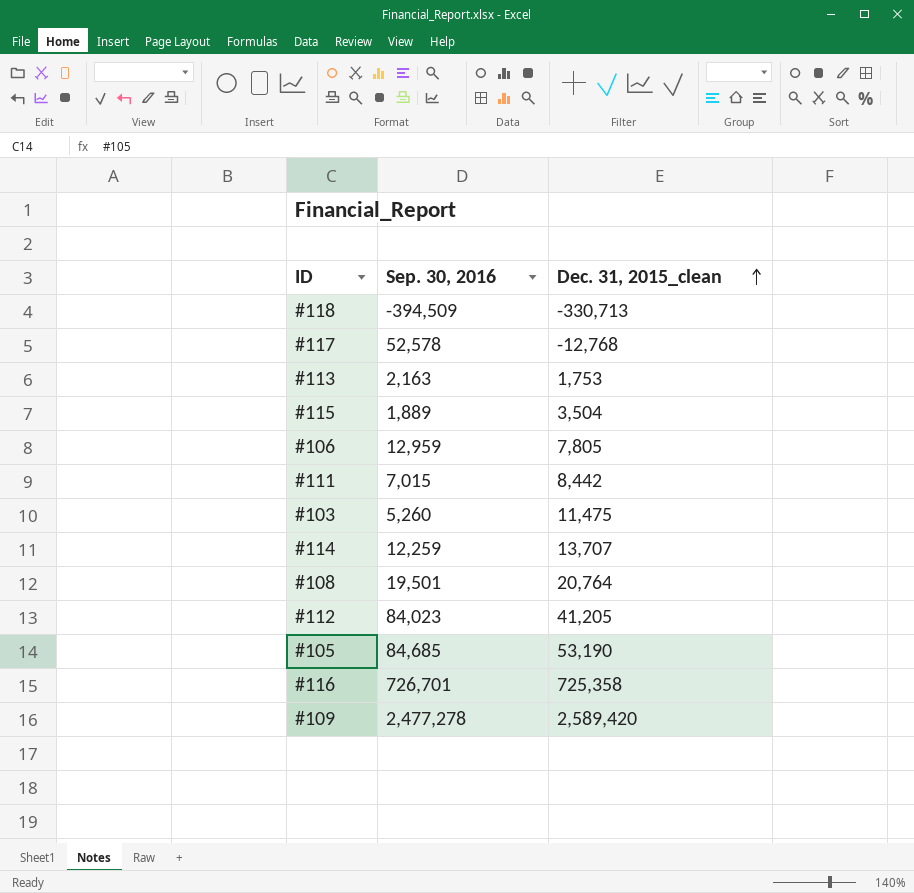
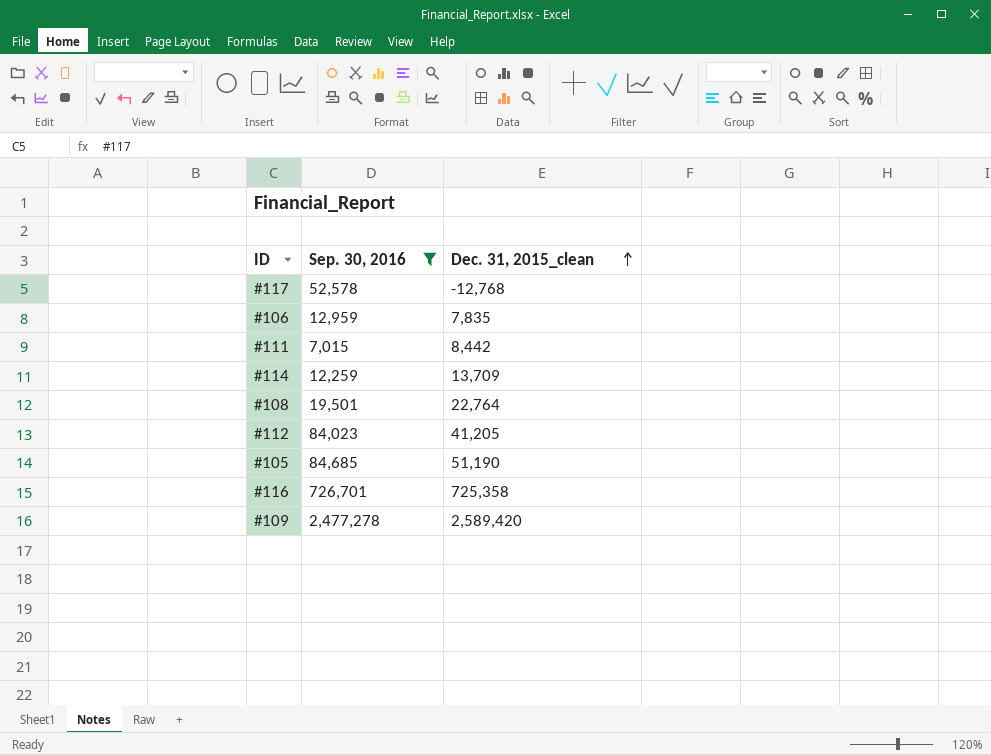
filter: none -> Sep. 30, 2016 >= 7,015
#106 | Dec. 31, 2015_clean: 7,805 -> 7,835
#114 | Dec. 31, 2015_clean: 13,707 -> 13,709
#108 | Dec. 31, 2015_clean: 20,764 -> 22,764
#105 | Dec. 31, 2015_clean: 53,190 -> 51,190

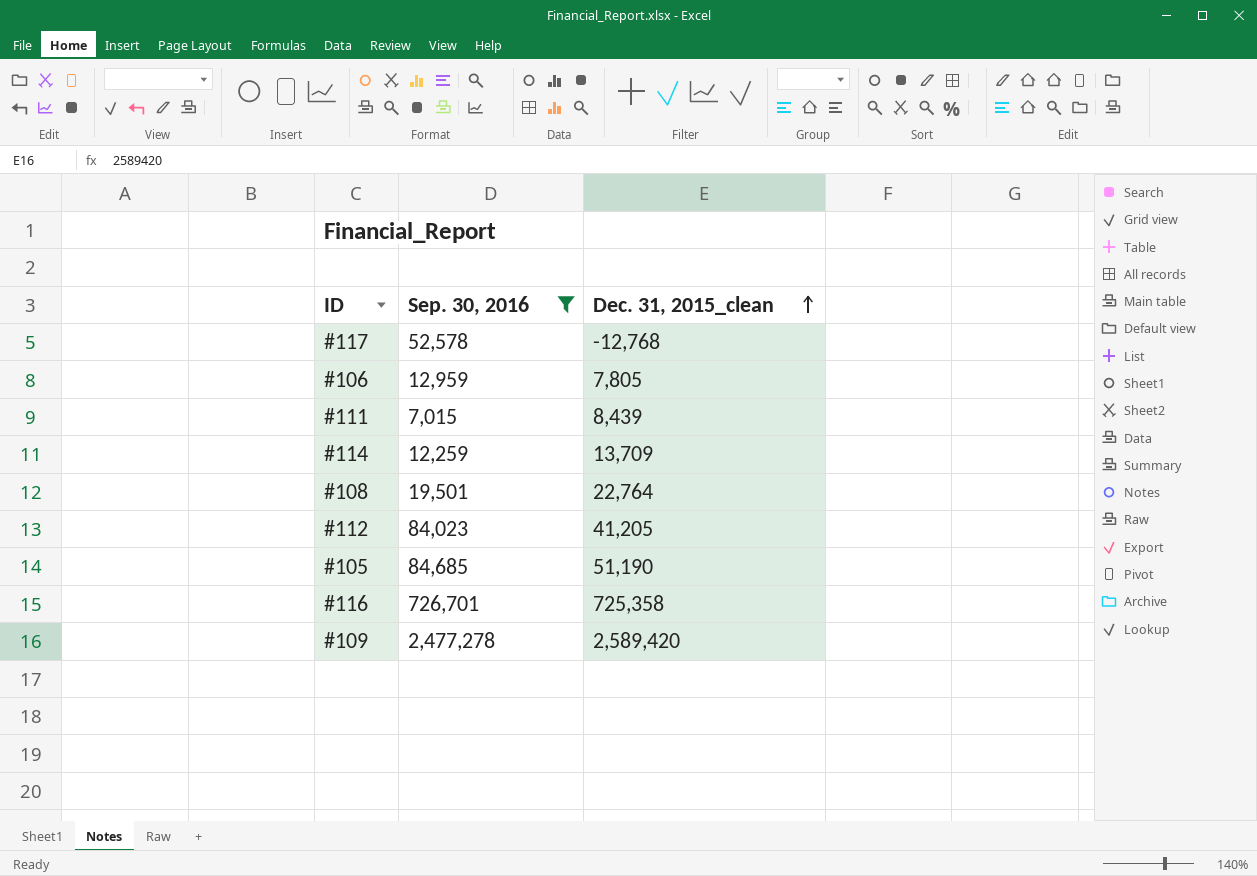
#106 | Dec. 31, 2015_clean: 7,835 -> 7,805
#111 | Dec. 31, 2015_clean: 8,442 -> 8,439

